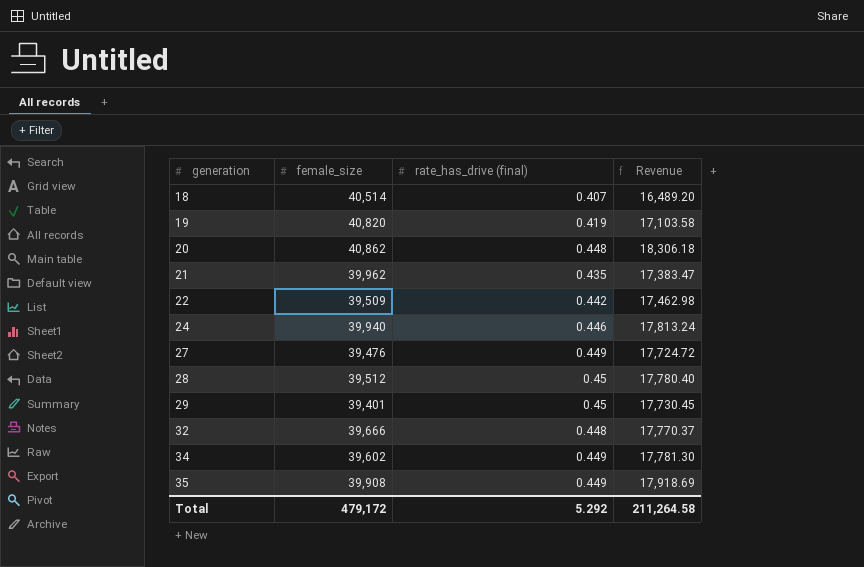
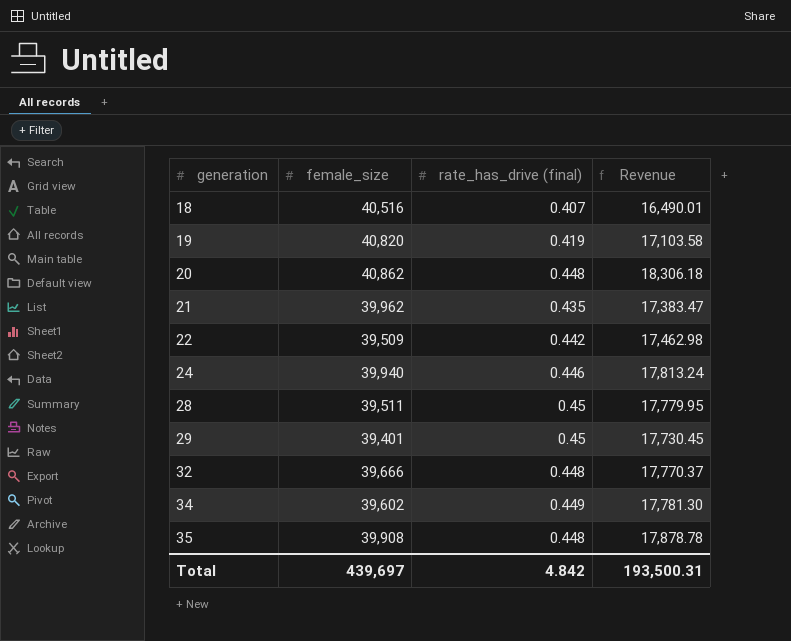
row 27: 39,476 | 0.449 | 17,724.72 -> none
18 | female_size: 40,514 -> 40,516
18 | Revenue: 16,489.20 -> 16,490.01
28 | female_size: 39,512 -> 39,511
28 | Revenue: 17,780.40 -> 17,779.95
35 | rate_has_drive (final): 0.449 -> 0.448
35 | Revenue: 17,918.69 -> 17,878.78
Total | female_size: 479,172 -> 439,697
Total | rate_has_drive (final): 5.292 -> 4.842
Total | Revenue: 211,264.58 -> 193,500.31

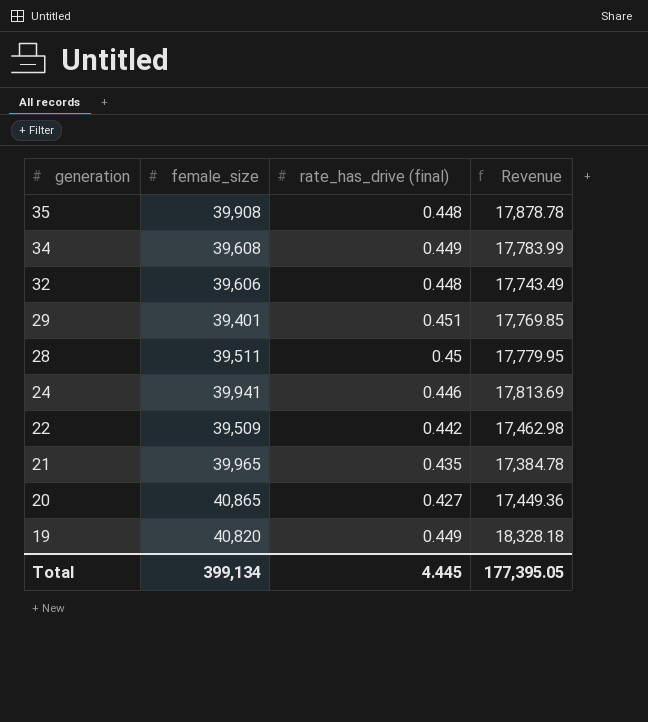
row order: generation ascending -> generation descending
row 18: 40,516 | 0.407 | 16,490.01 -> none
34 | female_size: 39,602 -> 39,608
34 | Revenue: 17,781.30 -> 17,783.99
32 | female_size: 39,666 -> 39,606
32 | Revenue: 17,770.37 -> 17,743.49
29 | rate_has_drive (final): 0.45 -> 0.451
29 | Revenue: 17,730.45 -> 17,769.85
24 | female_size: 39,940 -> 39,941
24 | Revenue: 17,813.24 -> 17,813.69
21 | female_size: 39,962 -> 39,965
21 | Revenue: 17,383.47 -> 17,384.78
20 | female_size: 40,862 -> 40,865
20 | rate_has_drive (final): 0.448 -> 0.427
20 | Revenue: 18,306.18 -> 17,449.36
19 | rate_has_drive (final): 0.419 -> 0.449
19 | Revenue: 17,103.58 -> 18,328.18
Total | female_size: 439,697 -> 399,134
Total | rate_has_drive (final): 4.842 -> 4.445
Total | Revenue: 193,500.31 -> 177,395.05

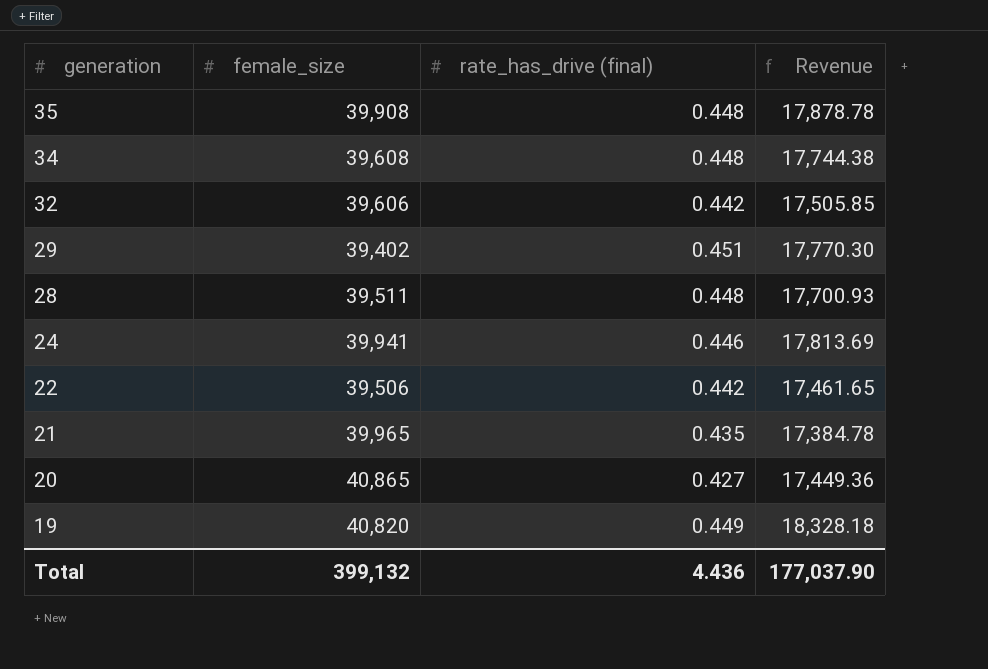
34 | rate_has_drive (final): 0.449 -> 0.448
34 | Revenue: 17,783.99 -> 17,744.38
32 | rate_has_drive (final): 0.448 -> 0.442
32 | Revenue: 17,743.49 -> 17,505.85
29 | female_size: 39,401 -> 39,402
29 | Revenue: 17,769.85 -> 17,770.30
28 | rate_has_drive (final): 0.45 -> 0.448
28 | Revenue: 17,779.95 -> 17,700.93
22 | female_size: 39,509 -> 39,506
22 | Revenue: 17,462.98 -> 17,461.65
Total | female_size: 399,134 -> 399,132
Total | rate_has_drive (final): 4.445 -> 4.436
Total | Revenue: 177,395.05 -> 177,037.90

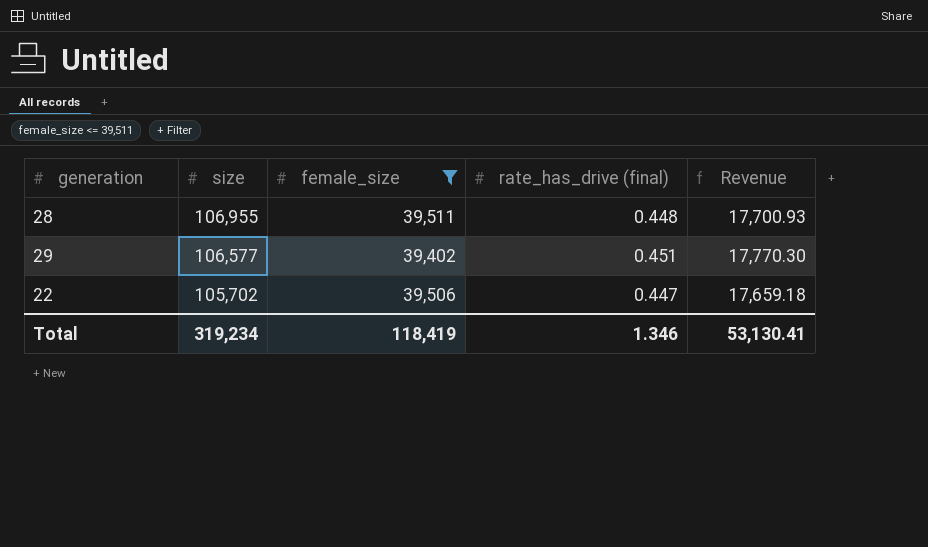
filter: none -> female_size <= 39,511
row order: generation descending -> size descending
column size | position: none -> 2
22 | rate_has_drive (final): 0.442 -> 0.447
22 | Revenue: 17,461.65 -> 17,659.18
Total | female_size: 399,132 -> 118,419
Total | rate_has_drive (final): 4.436 -> 1.346
Total | Revenue: 177,037.90 -> 53,130.41

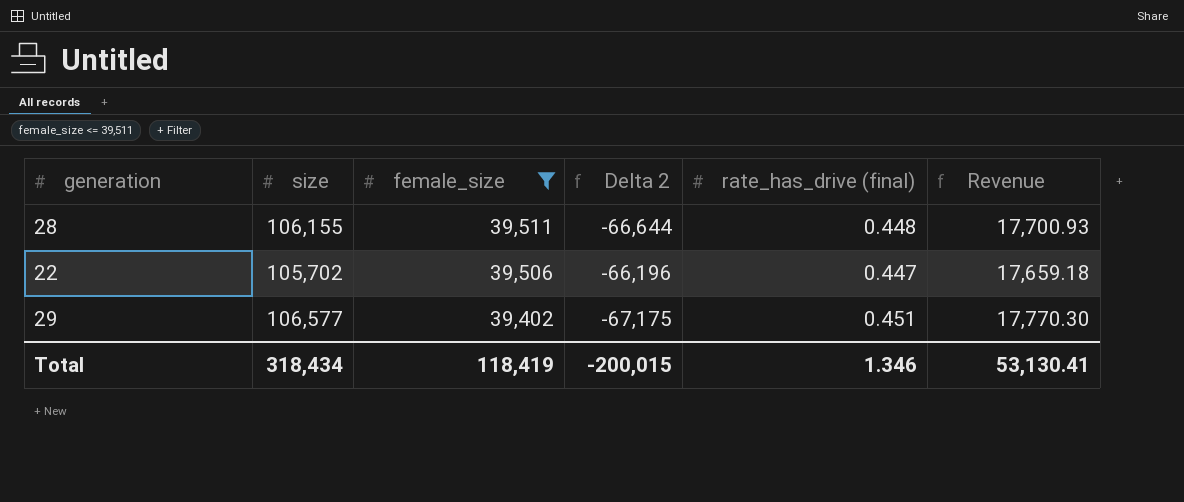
row order: size descending -> female_size descending
column Delta 2 | formula: none -> [female_size] - [size]
28 | size: 106,955 -> 106,155
Total | size: 319,234 -> 318,434

